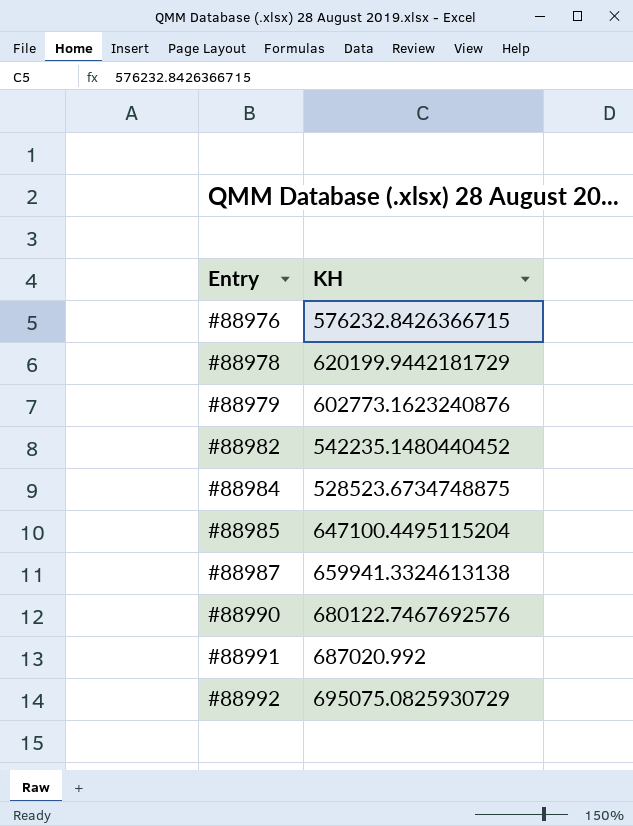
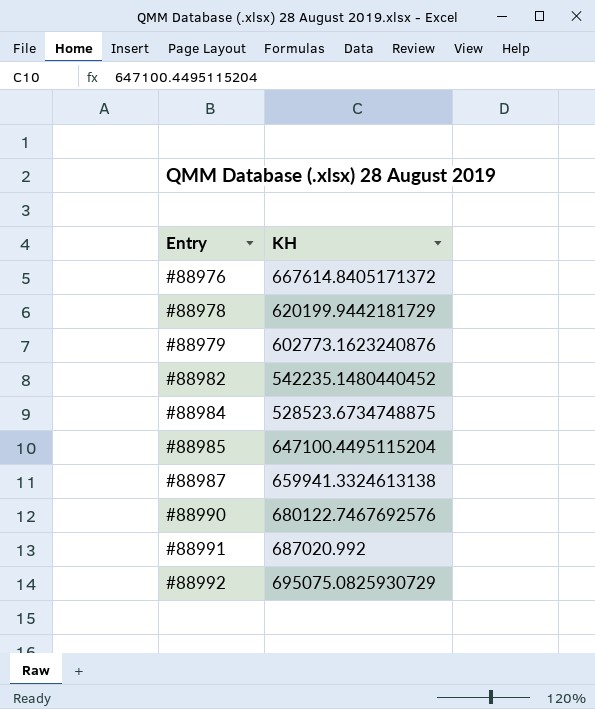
#88976 | KH: 576232.8426366715 -> 667614.8405171372

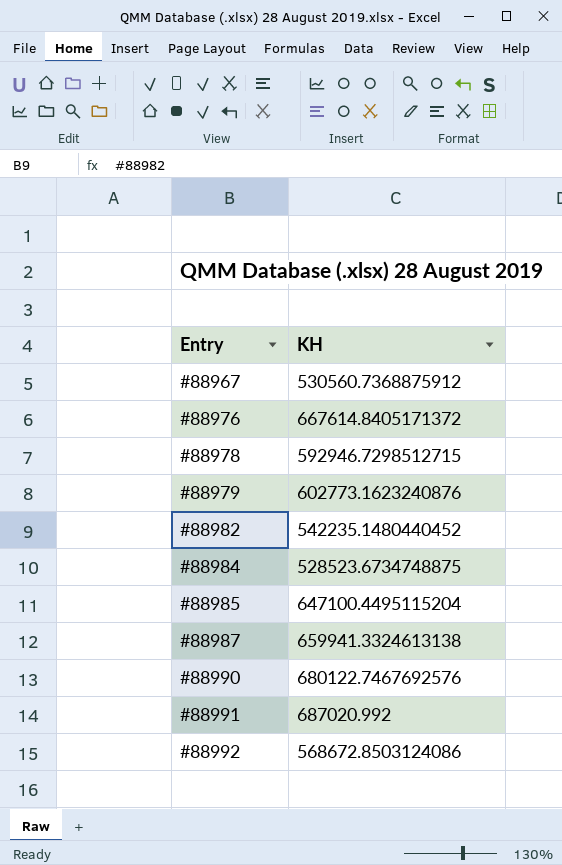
row #88967: none -> 530560.7368875912
#88978 | KH: 620199.9442181729 -> 592946.7298512715
#88992 | KH: 695075.0825930729 -> 568672.8503124086

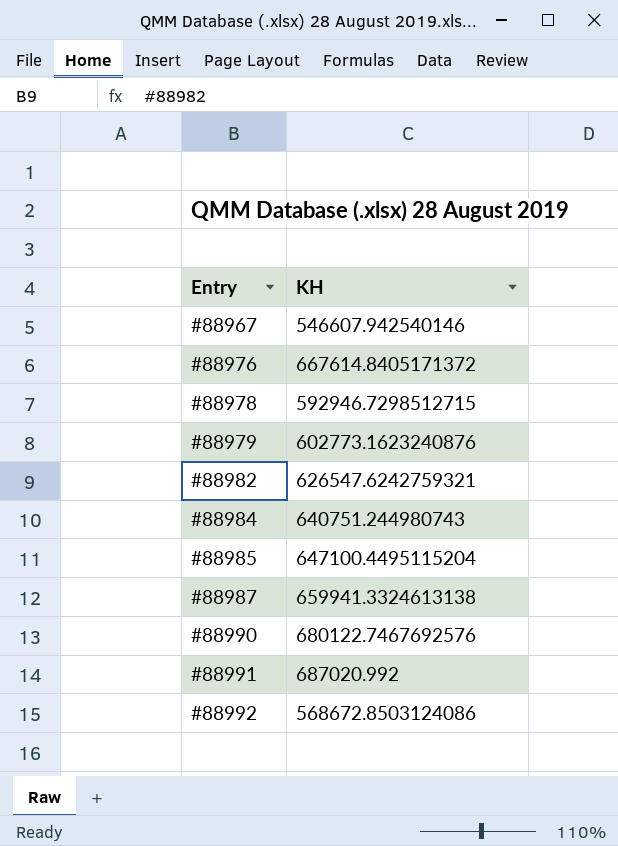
#88967 | KH: 530560.7368875912 -> 546607.942540146
#88982 | KH: 542235.1480440452 -> 626547.6242759321
#88984 | KH: 528523.6734748875 -> 640751.244980743

